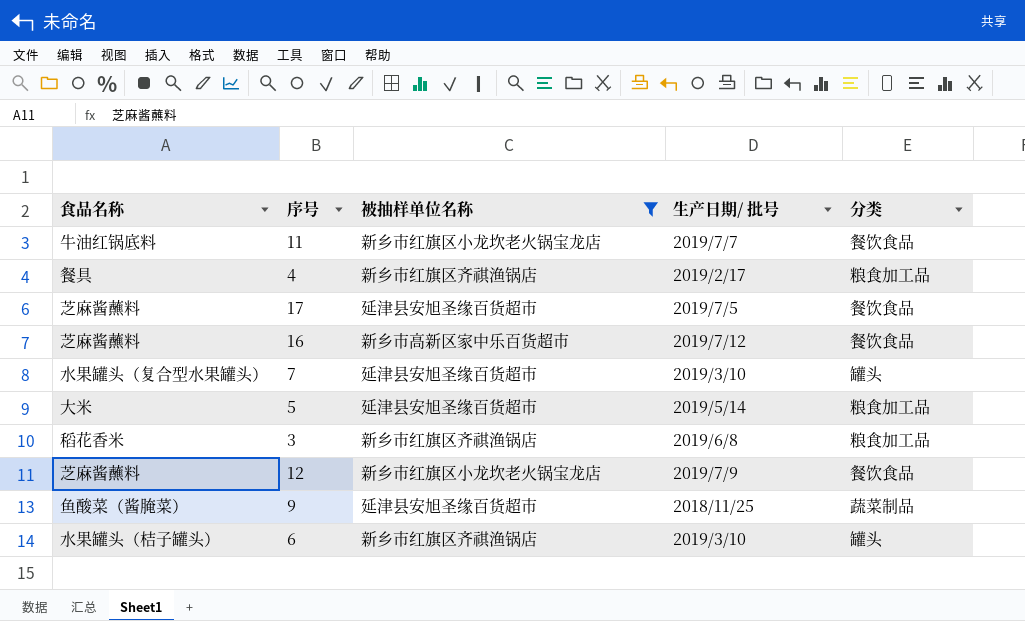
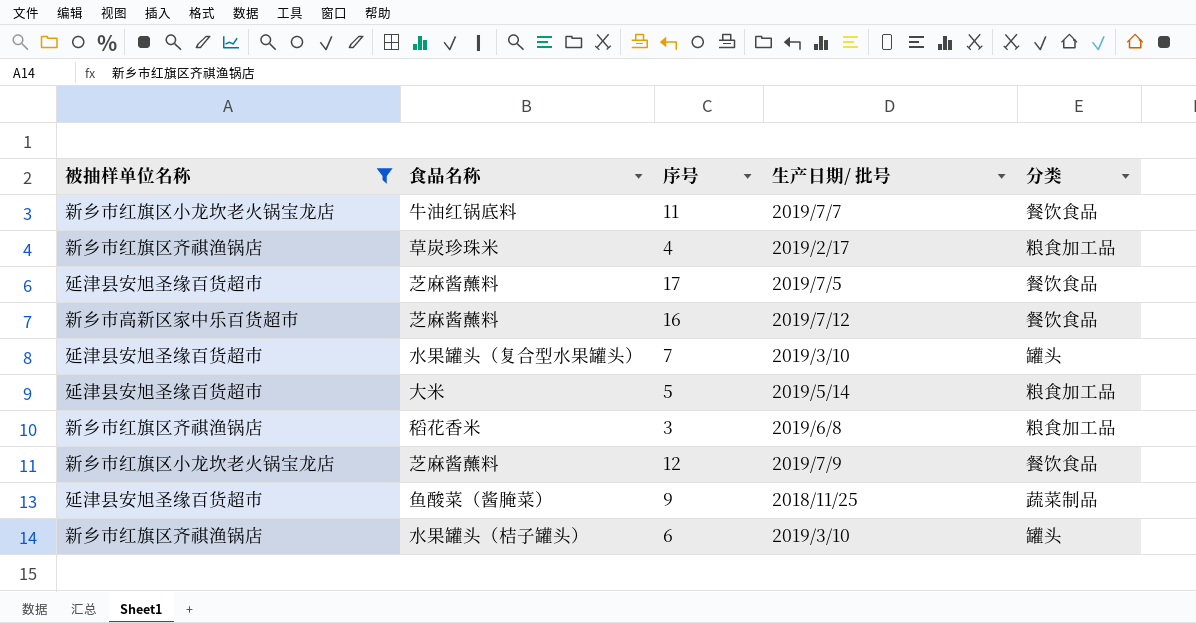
column 被抽样单位名称 | position: 3 -> 1
4 | 食品名称: 餐具 -> 草炭珍珠米

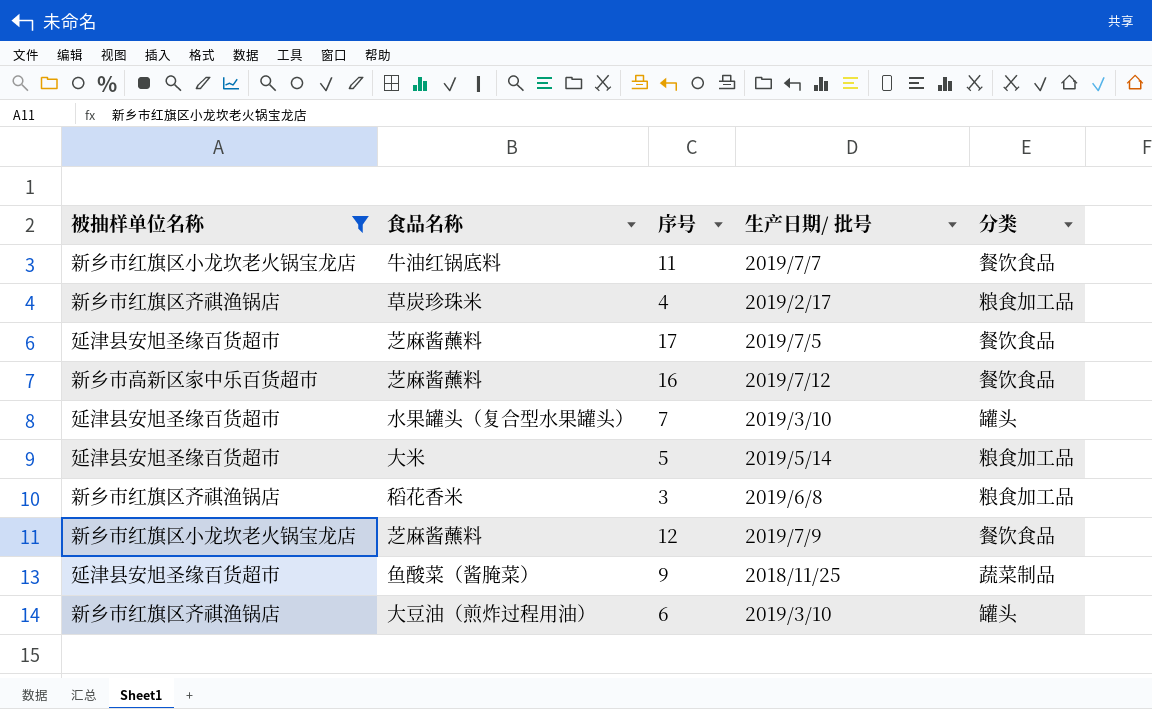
6 | 食品名称: 水果罐头（桔子罐头） -> 大豆油（煎炸过程用油）

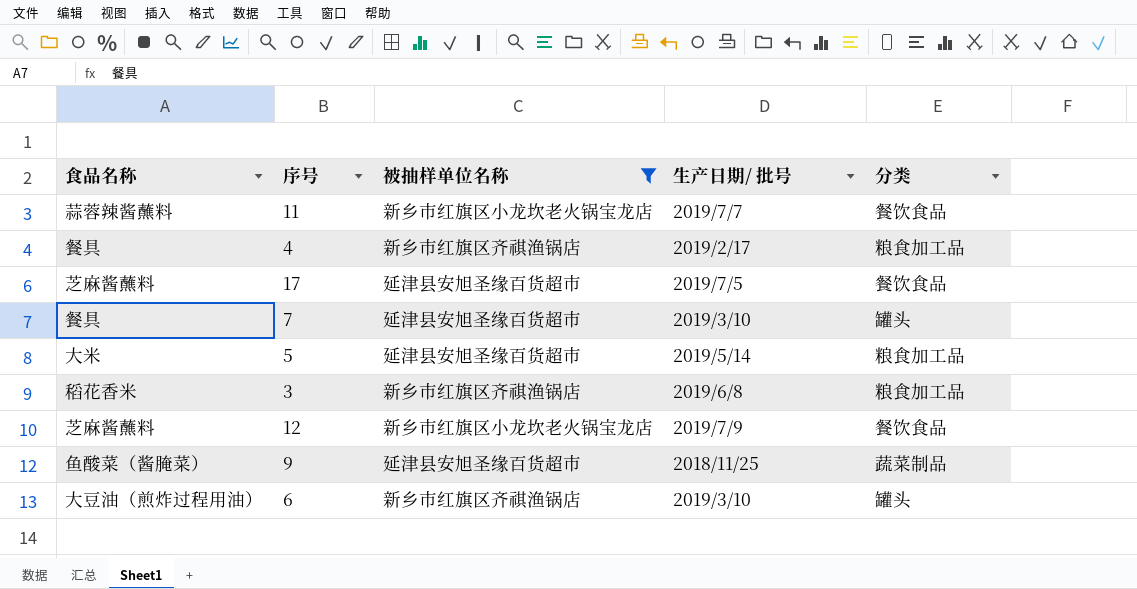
column 被抽样单位名称 | position: 1 -> 3
row 16: 新乡市高新区家中乐百货超市 | 芝麻酱蘸料 | 2019/7/12 | 餐饮食品 -> none
11 | 食品名称: 牛油红锅底料 -> 蒜蓉辣酱蘸料
4 | 食品名称: 草炭珍珠米 -> 餐具
7 | 食品名称: 水果罐头（复合型水果罐头） -> 餐具

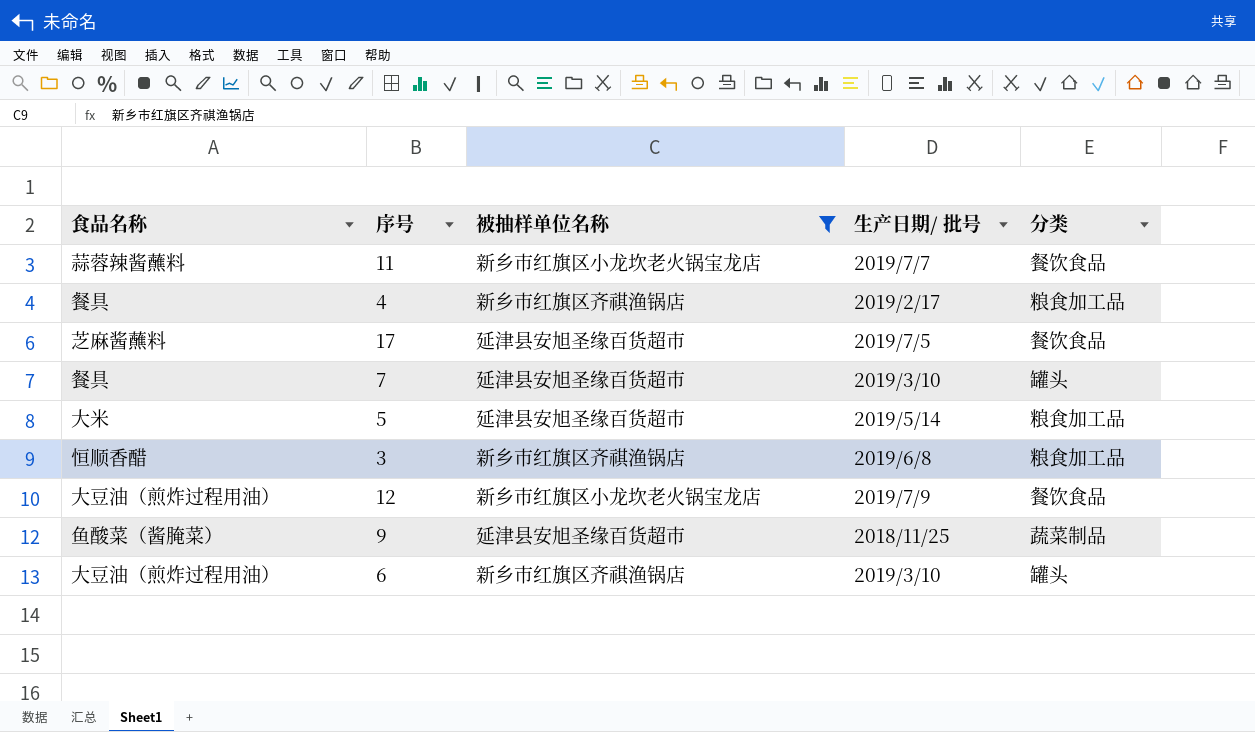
3 | 食品名称: 稻花香米 -> 恒顺香醋
12 | 食品名称: 芝麻酱蘸料 -> 大豆油（煎炸过程用油）

